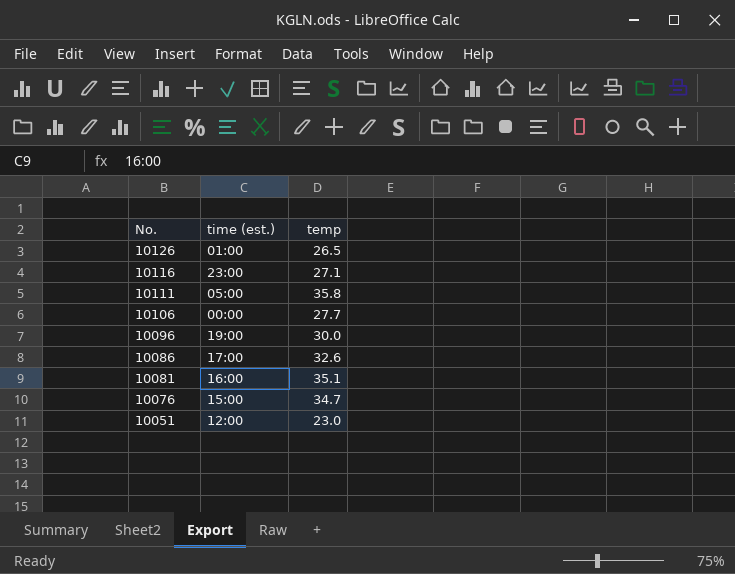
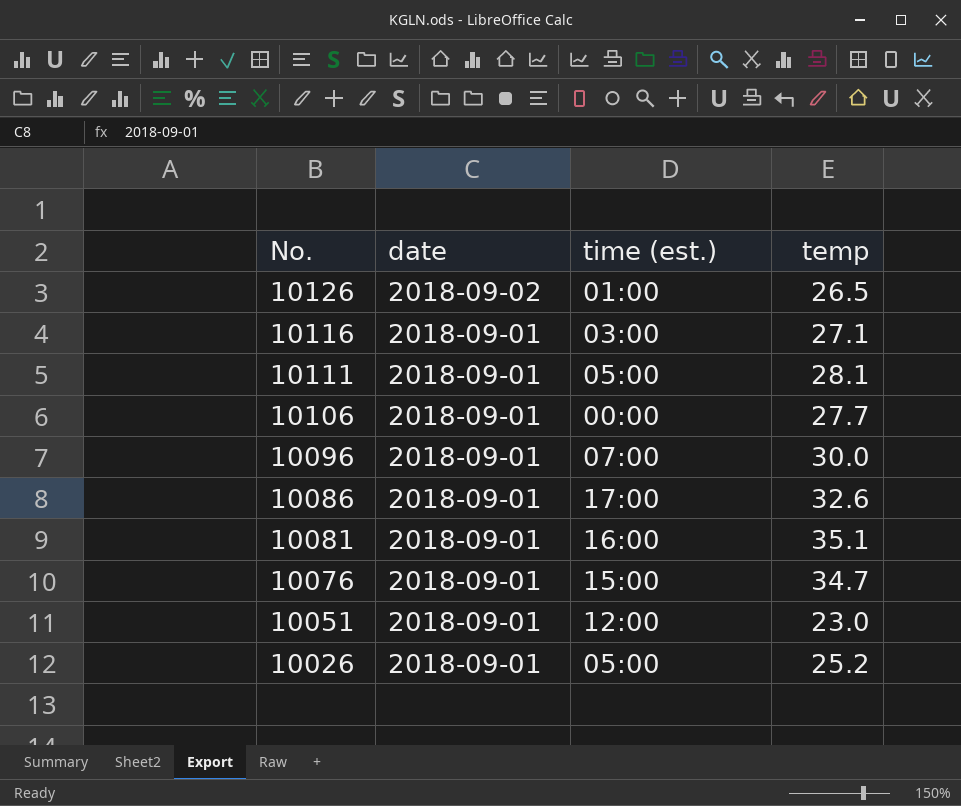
column date | position: none -> 2
10116 | time (est.): 23:00 -> 03:00
10111 | temp: 35.8 -> 28.1
10096 | time (est.): 19:00 -> 07:00
row 10026: none -> 2018-09-01 | 05:00 | 25.2

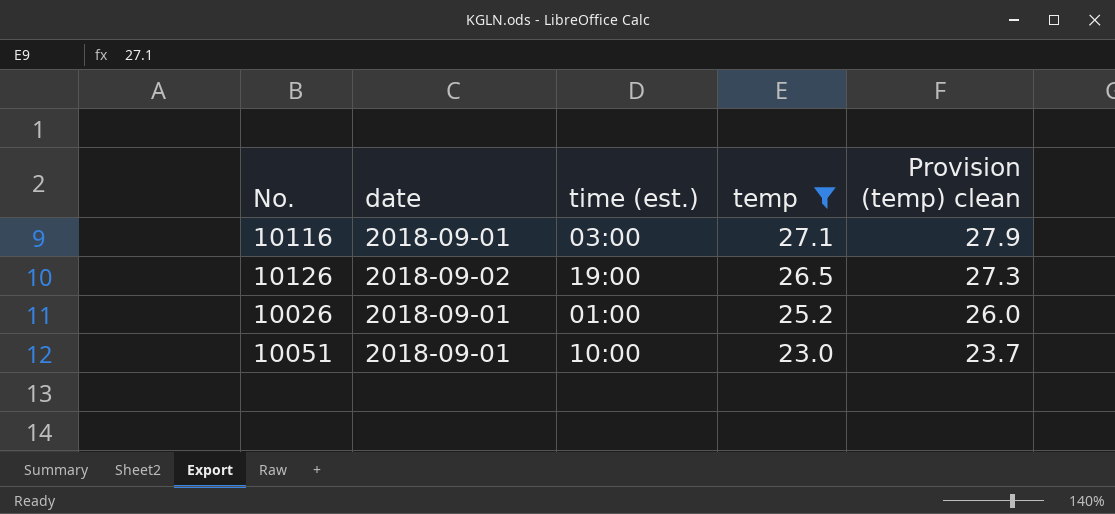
filter: none -> temp <= 27.1
row order: No. descending -> temp descending
column Provision (temp) clean | formula: none -> [temp] * 1.03
10126 | time (est.): 01:00 -> 19:00
10026 | time (est.): 05:00 -> 01:00
10051 | time (est.): 12:00 -> 10:00

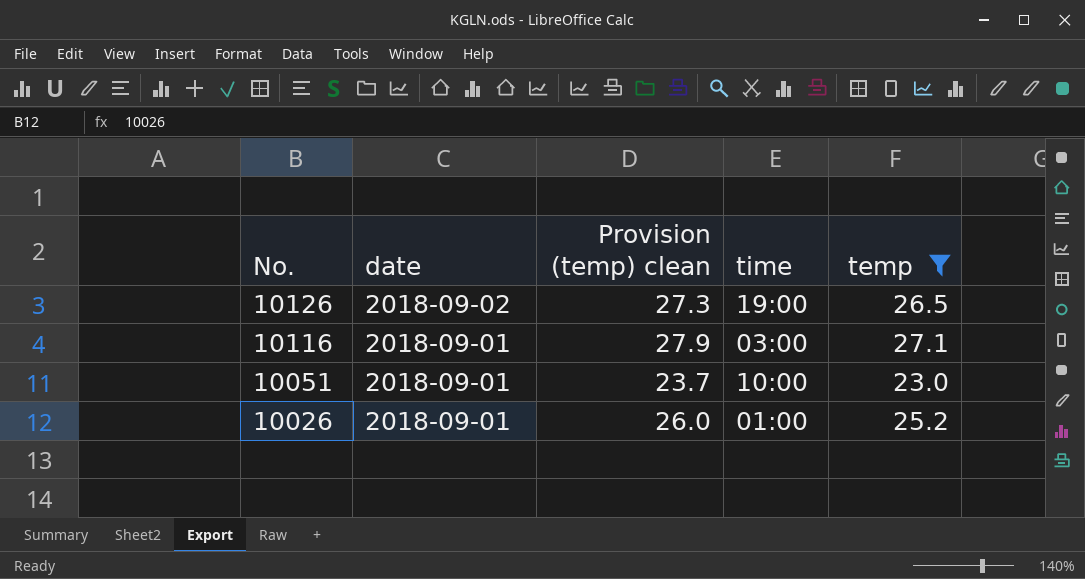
row order: temp descending -> No. descending
column Provision (temp) clean | position: 5 -> 3
column name: time (est.) -> time

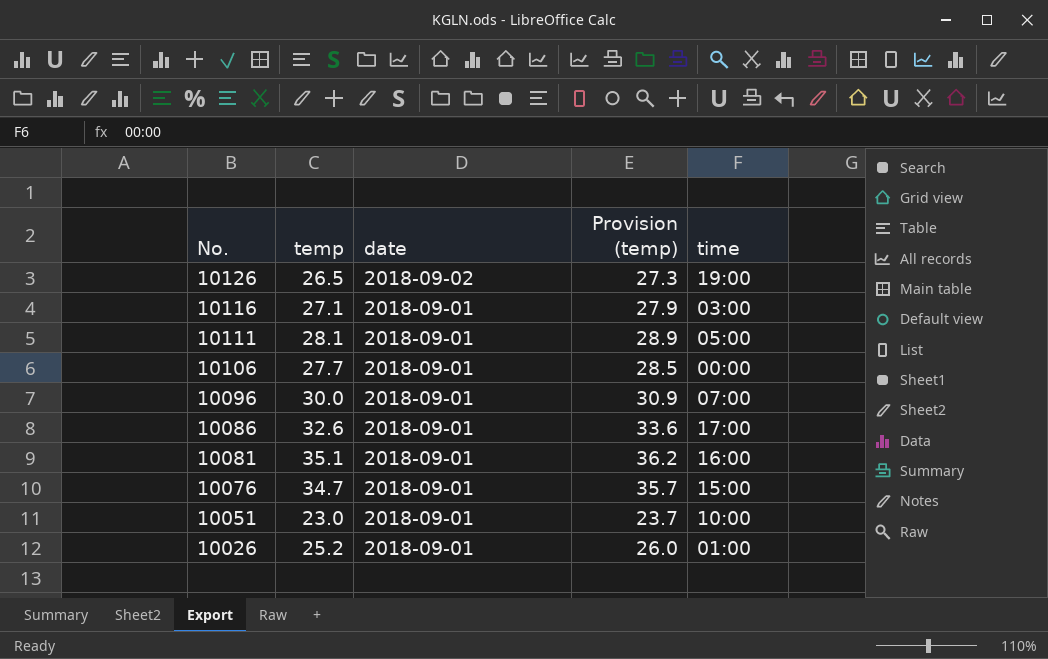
filter: temp <= 27.1 -> none
column temp | position: 5 -> 2
column name: Provision (temp) clean -> Provision (temp)

